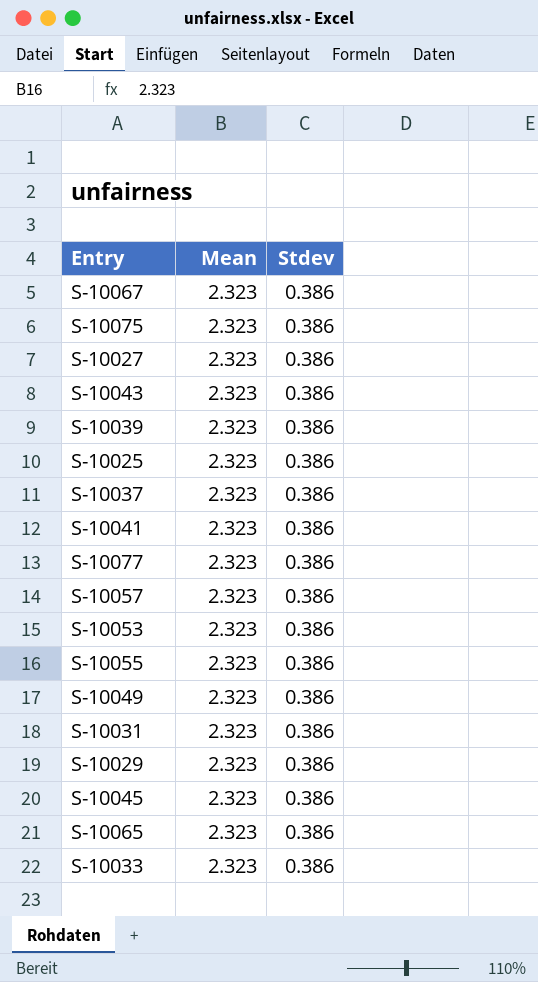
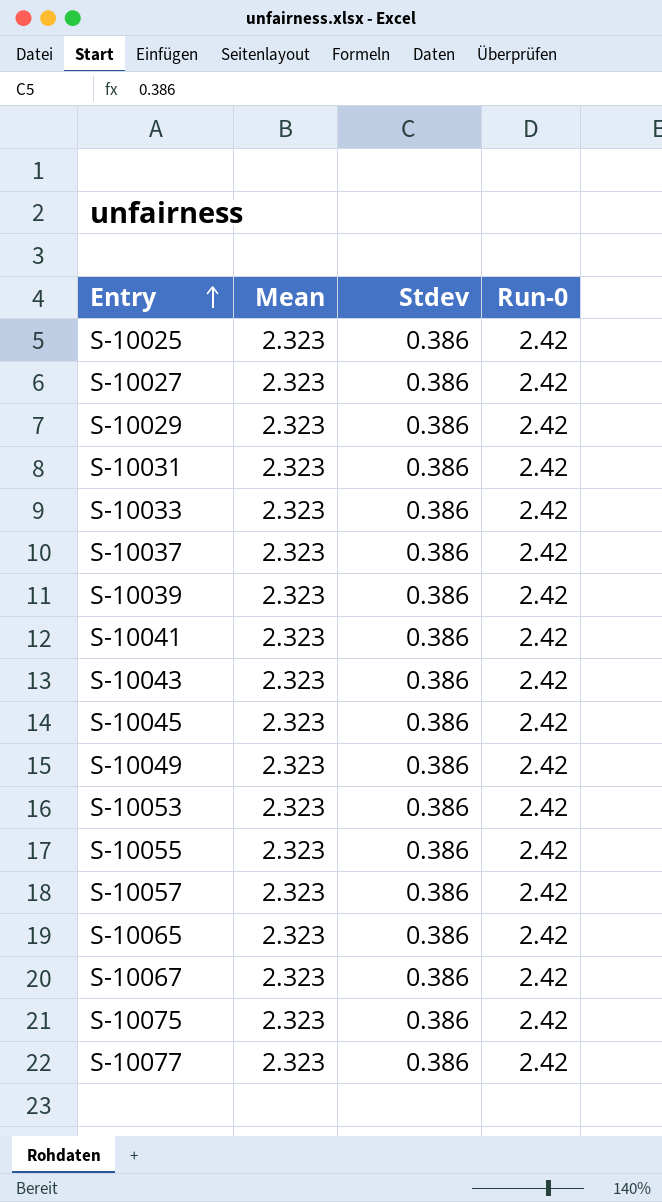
row order: none -> Entry ascending
column Run-0 | position: none -> 4

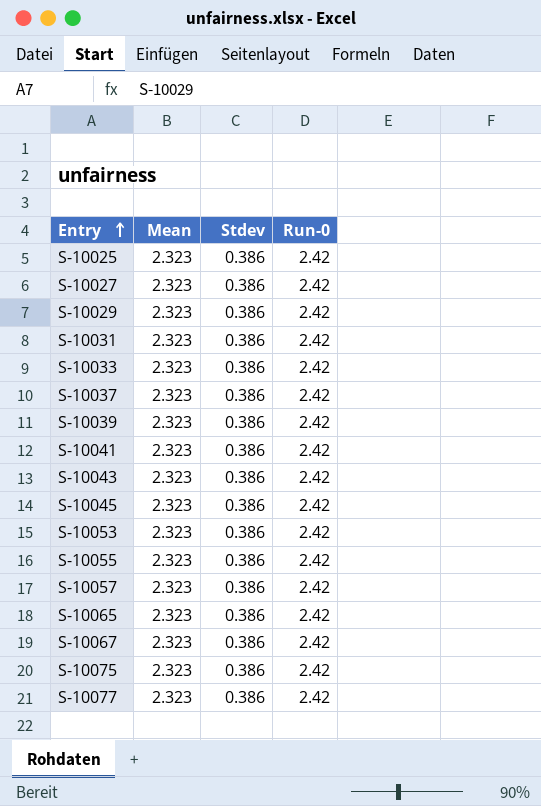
row S-10049: 2.323 | 0.386 | 2.42 -> none

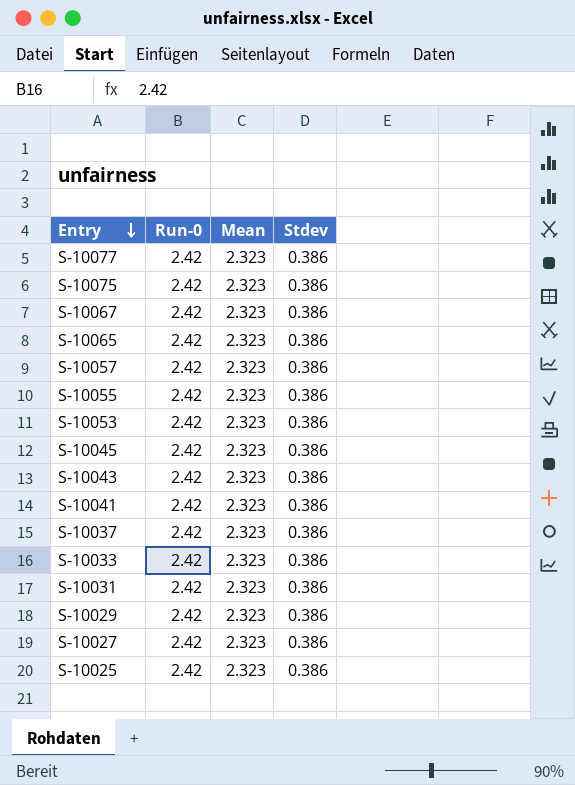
row order: Entry ascending -> Entry descending
column Run-0 | position: 4 -> 2
row S-10039: 2.323 | 0.386 | 2.42 -> none

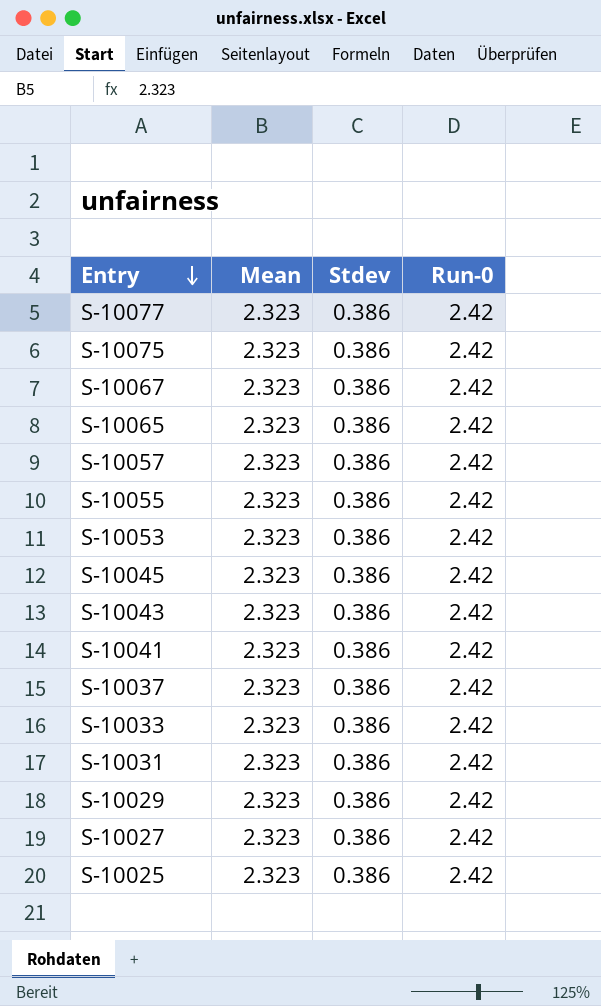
column Run-0 | position: 2 -> 4

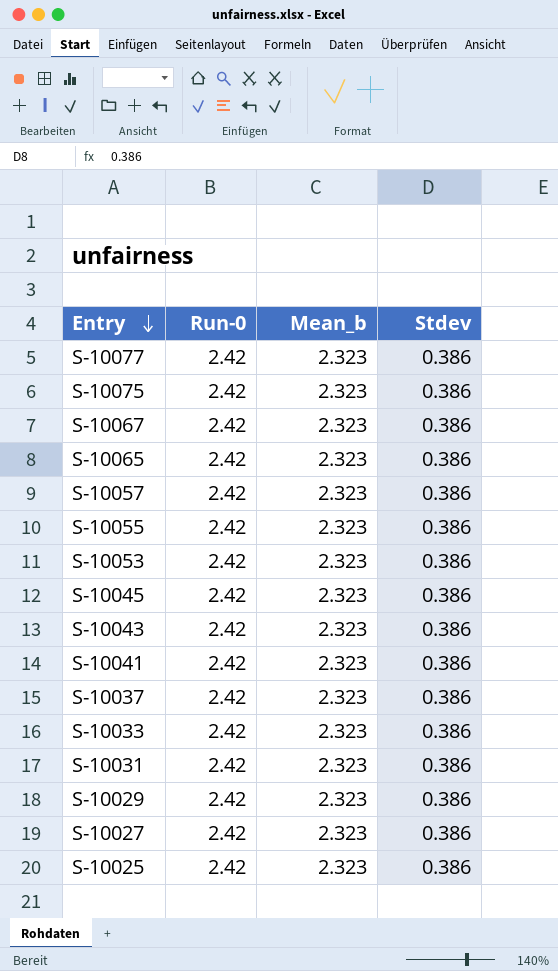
column Run-0 | position: 4 -> 2
column name: Mean -> Mean_b

